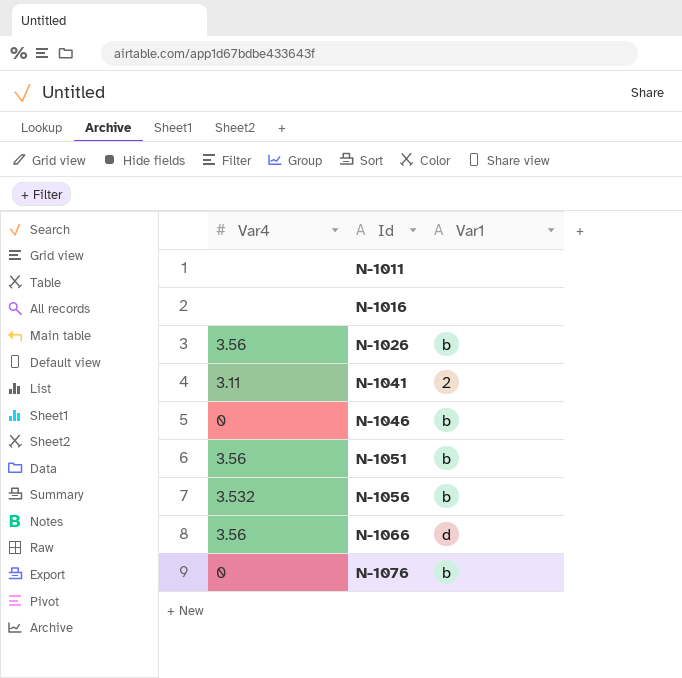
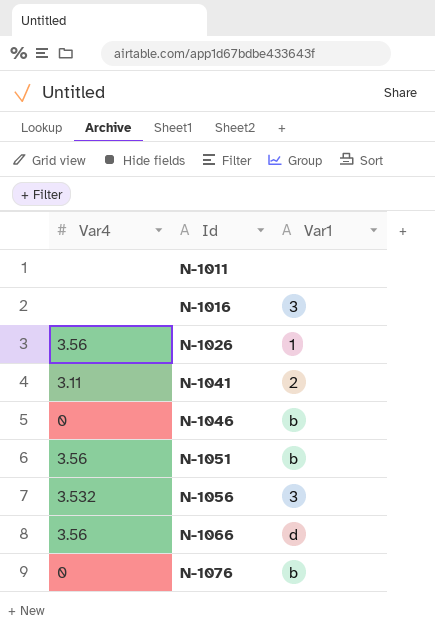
N-1016 | Var1: none -> 3
N-1026 | Var1: b -> 1
N-1056 | Var1: b -> 3

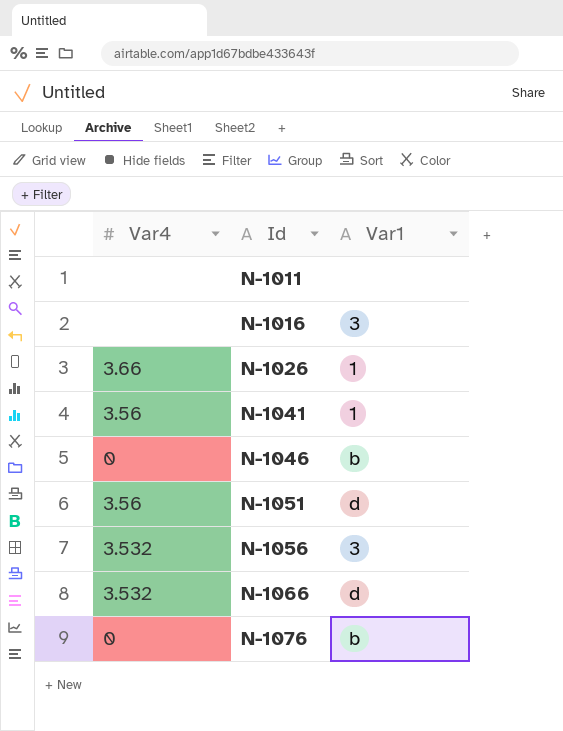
N-1026 | Var4: 3.56 -> 3.66
N-1041 | Var4: 3.11 -> 3.56
N-1041 | Var1: 2 -> 1
N-1051 | Var1: b -> d
N-1066 | Var4: 3.56 -> 3.532

